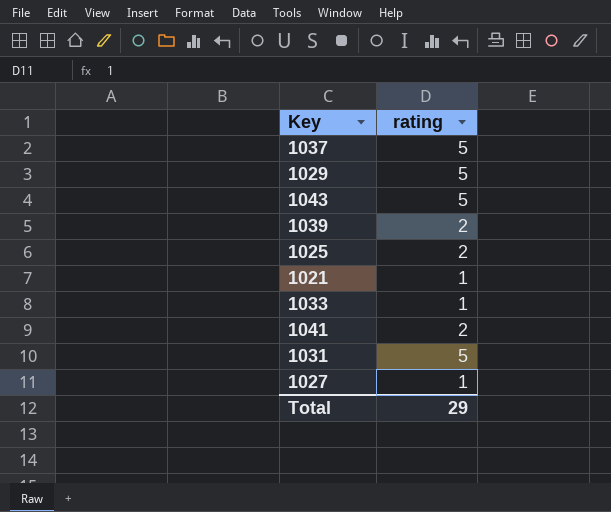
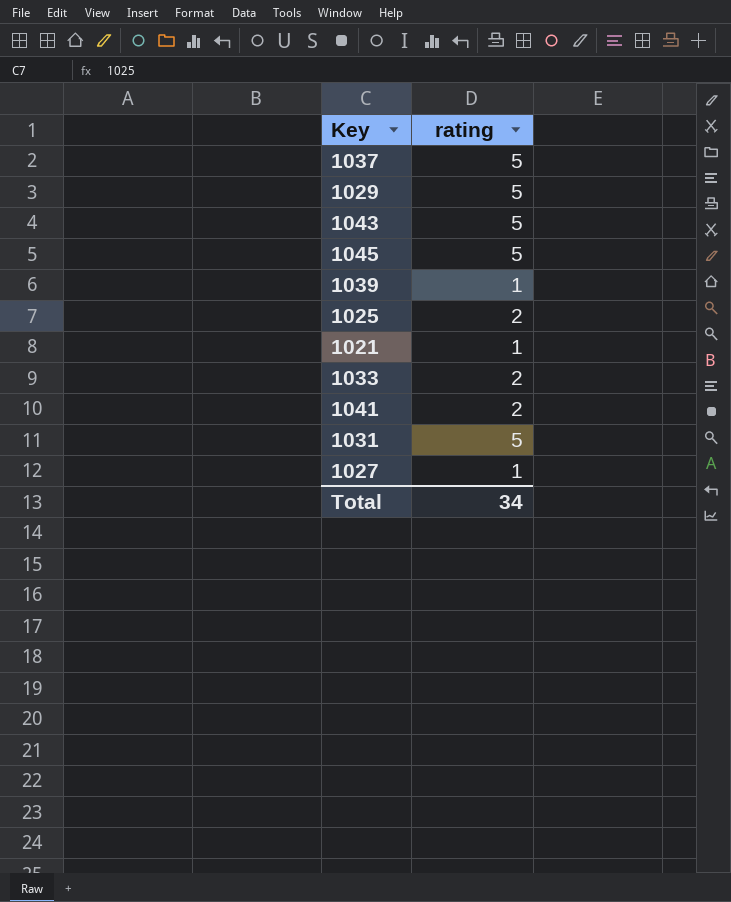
row 1045: none -> 5
1039 | rating: 2 -> 1
1033 | rating: 1 -> 2
Total | rating: 29 -> 34

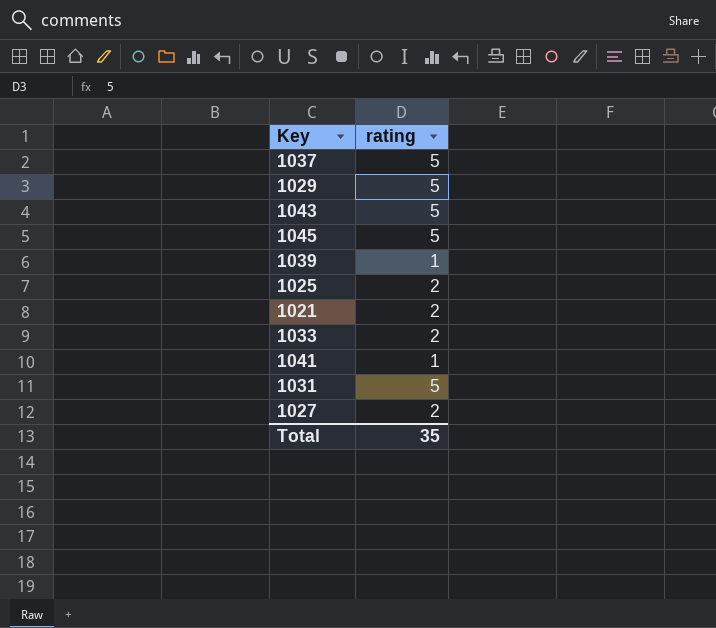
1021 | rating: 1 -> 2
1041 | rating: 2 -> 1
1027 | rating: 1 -> 2
Total | rating: 34 -> 35

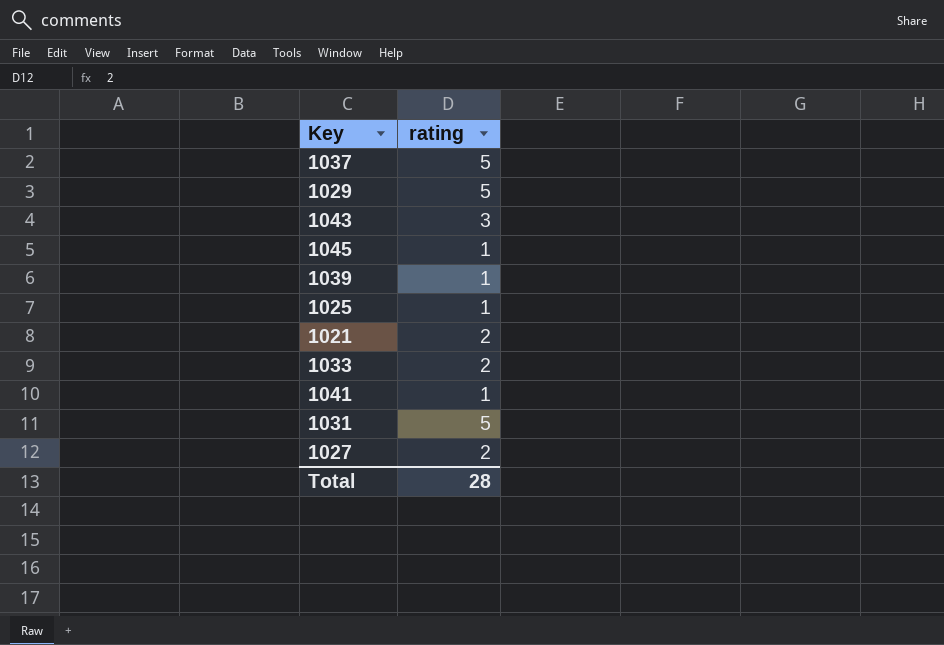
1043 | rating: 5 -> 3
1045 | rating: 5 -> 1
1025 | rating: 2 -> 1
Total | rating: 35 -> 28

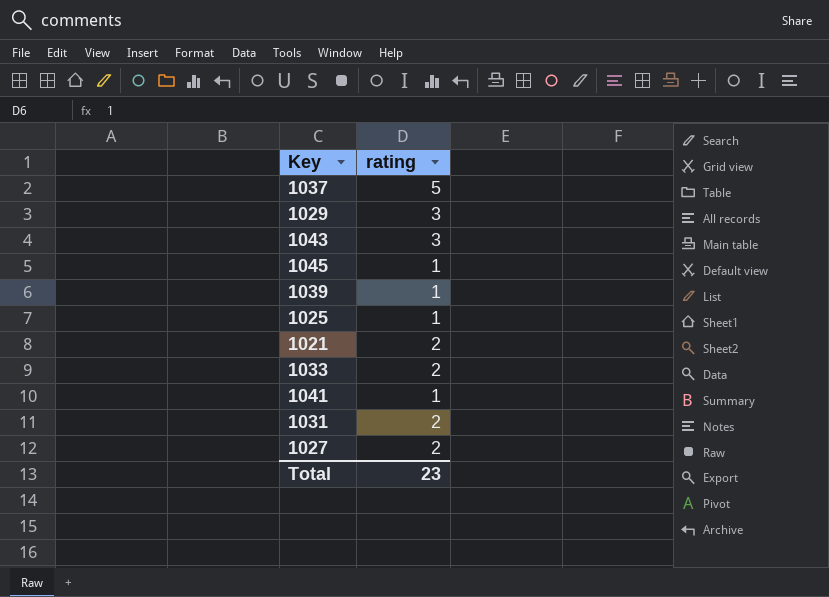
1029 | rating: 5 -> 3
1031 | rating: 5 -> 2
Total | rating: 28 -> 23

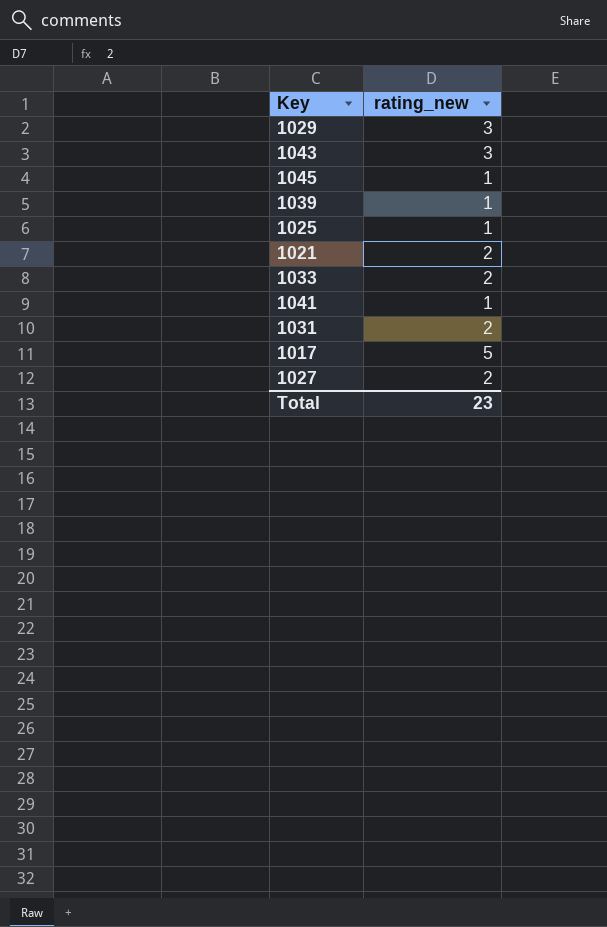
column name: rating -> rating_new
row 1037: 5 -> none
row 1017: none -> 5

